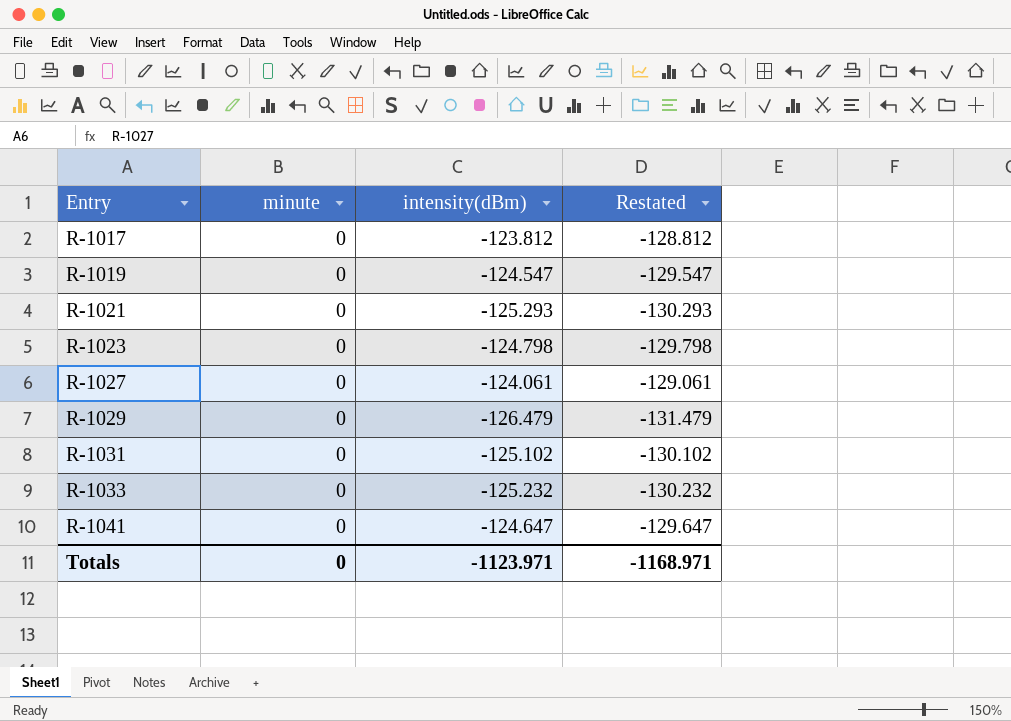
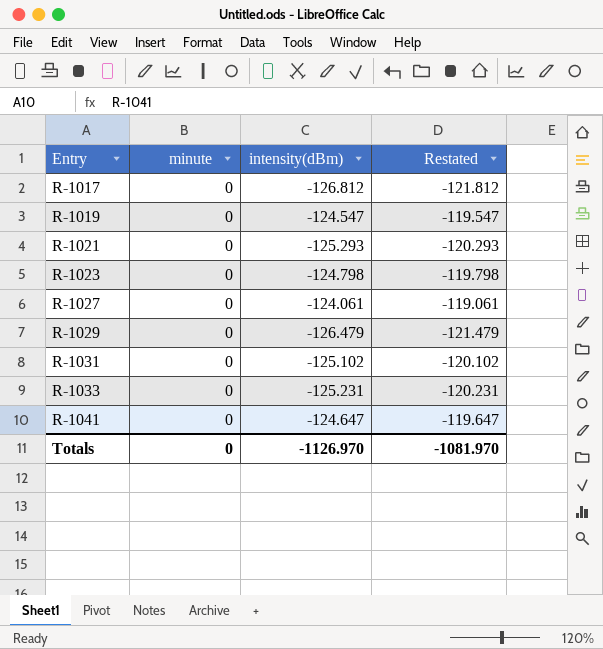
column Restated | formula: [intensity(dBm)] - 5 -> [intensity(dBm)] + 5
R-1017 | intensity(dBm): -123.812 -> -126.812
R-1033 | intensity(dBm): -125.232 -> -125.231
Totals | intensity(dBm): -1123.971 -> -1126.970
Totals | Restated: -1168.971 -> -1081.970

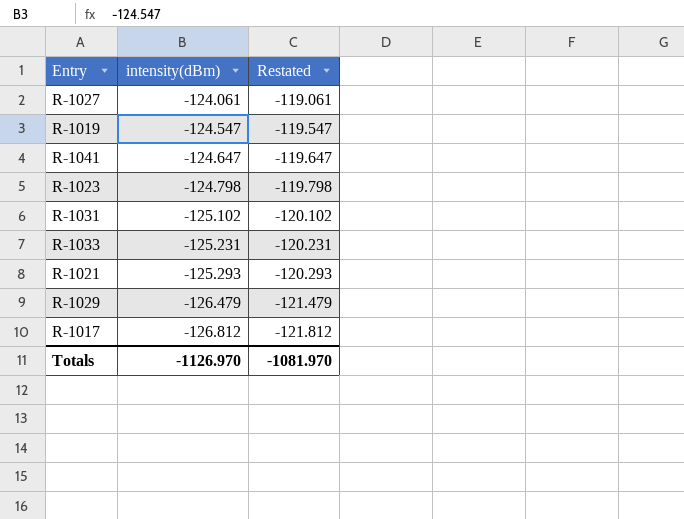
row order: Entry ascending -> intensity(dBm) descending
column minute | position: 2 -> none

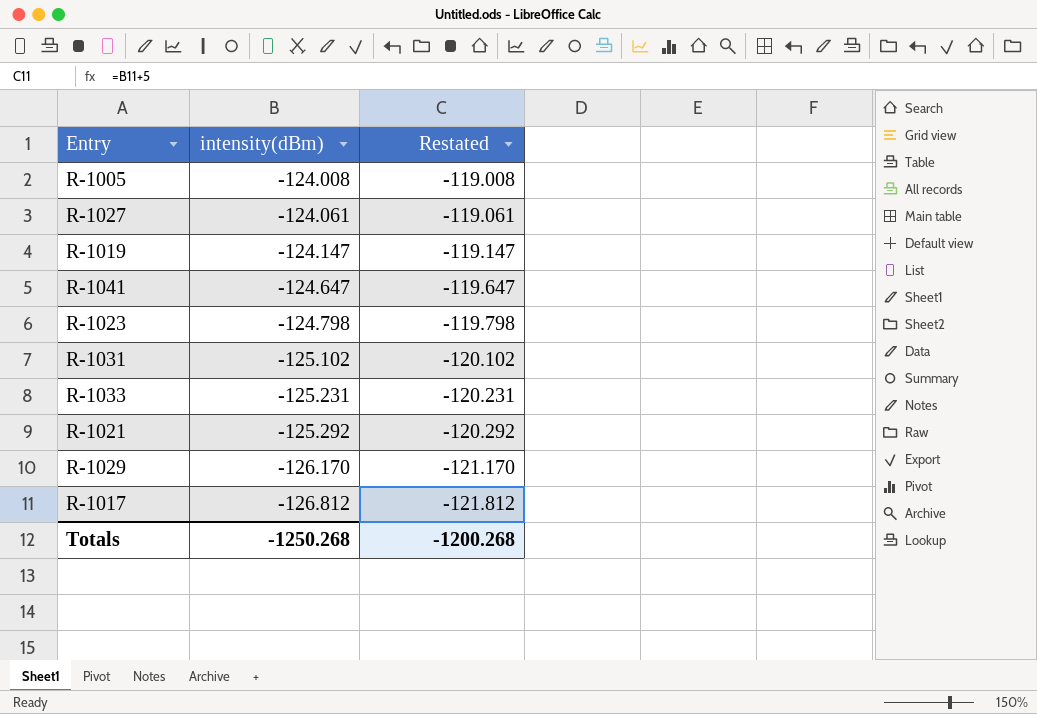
row R-1005: none -> -124.008 | -119.008
R-1019 | intensity(dBm): -124.547 -> -124.147
R-1019 | Restated: -119.547 -> -119.147
R-1021 | intensity(dBm): -125.293 -> -125.292
R-1021 | Restated: -120.293 -> -120.292
R-1029 | intensity(dBm): -126.479 -> -126.170
R-1029 | Restated: -121.479 -> -121.170
Totals | intensity(dBm): -1126.970 -> -1250.268
Totals | Restated: -1081.970 -> -1200.268

